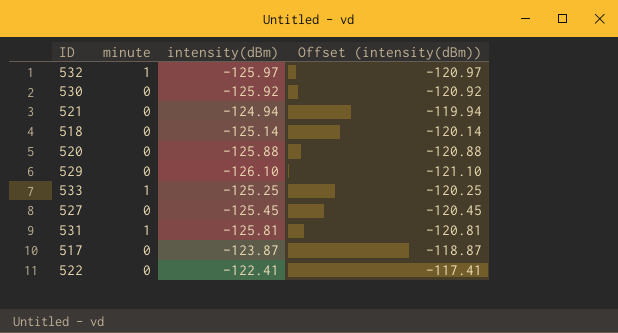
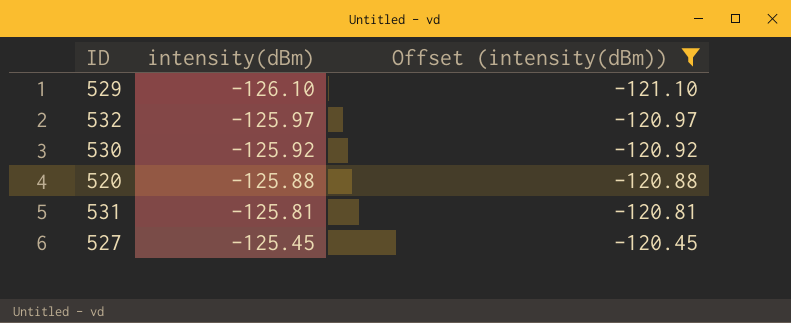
filter: none -> Offset (intensity(dBm)) <= -120.45
row order: none -> intensity(dBm) ascending
column minute | position: 2 -> none

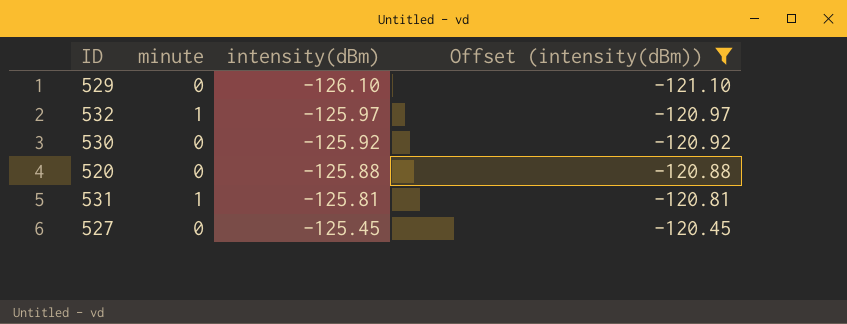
column minute | position: none -> 2

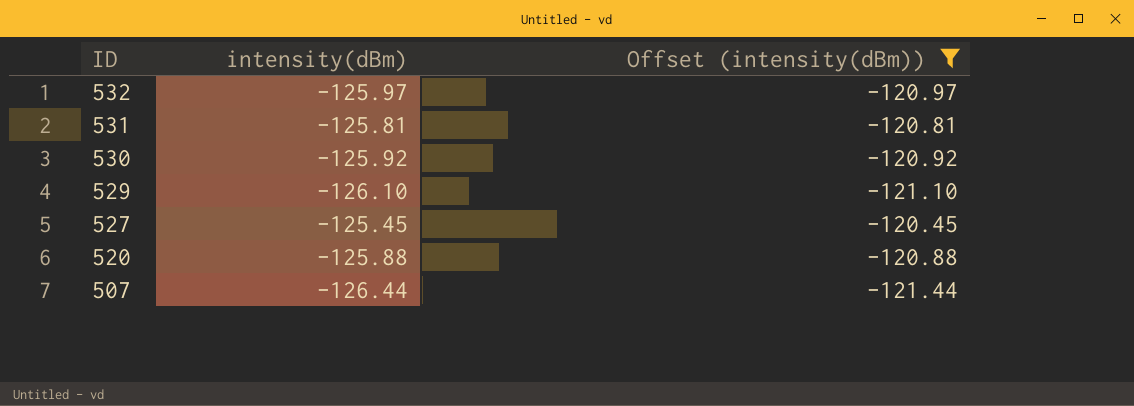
row order: intensity(dBm) ascending -> ID descending
column minute | position: 2 -> none
row 507: none -> -126.44 | -121.44

